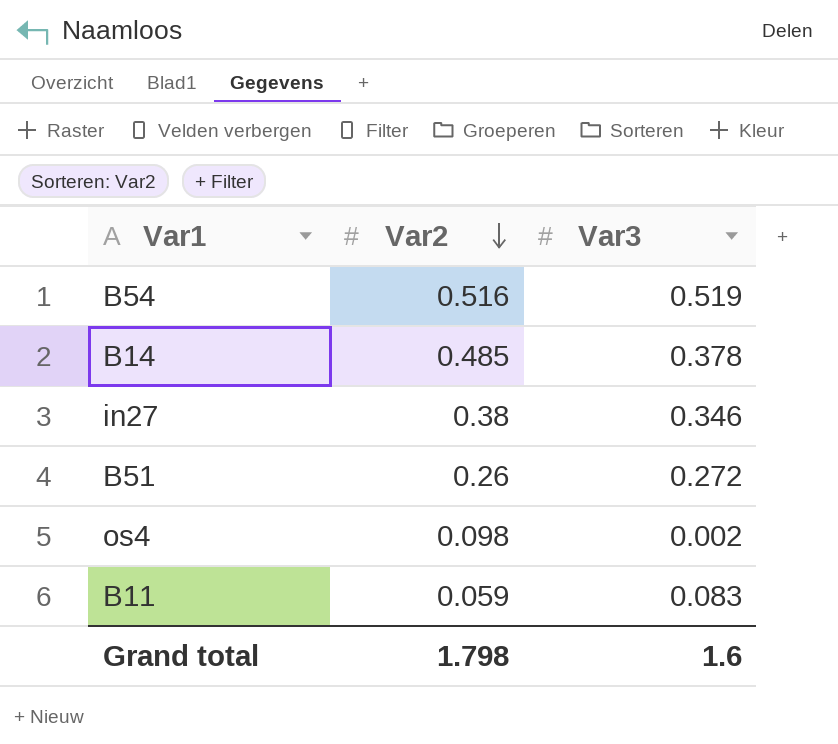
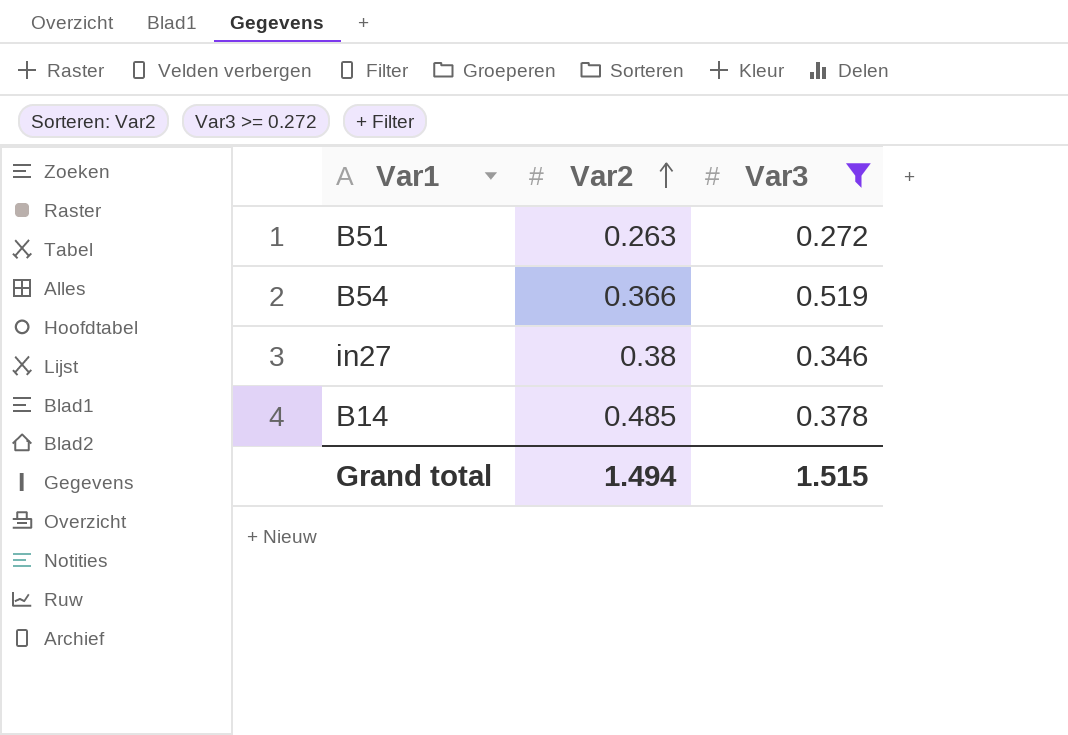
filter: none -> Var3 >= 0.272
row order: Var2 descending -> Var2 ascending
B51 | Var2: 0.26 -> 0.263
B54 | Var2: 0.516 -> 0.366
Grand total | Var2: 1.798 -> 1.494
Grand total | Var3: 1.6 -> 1.515

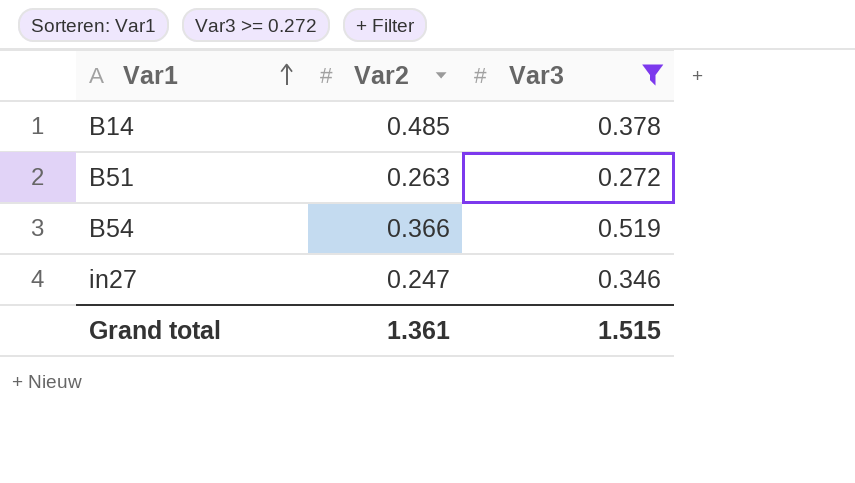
row order: Var2 ascending -> Var1 ascending
in27 | Var2: 0.38 -> 0.247
Grand total | Var2: 1.494 -> 1.361

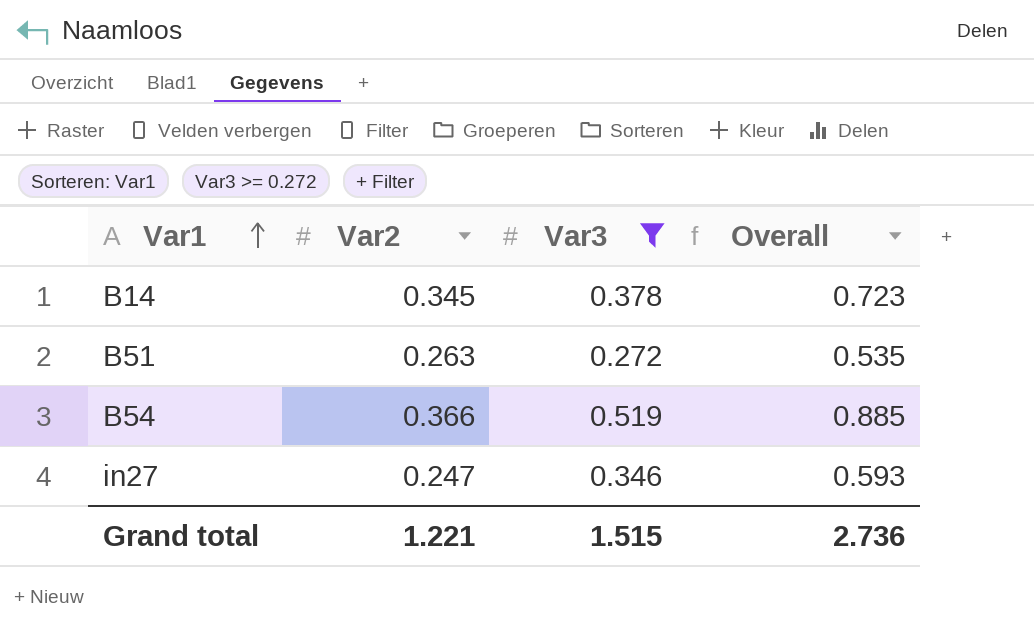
column Overall | formula: none -> [Var2] + [Var3]
B14 | Var2: 0.485 -> 0.345
Grand total | Var2: 1.361 -> 1.221

